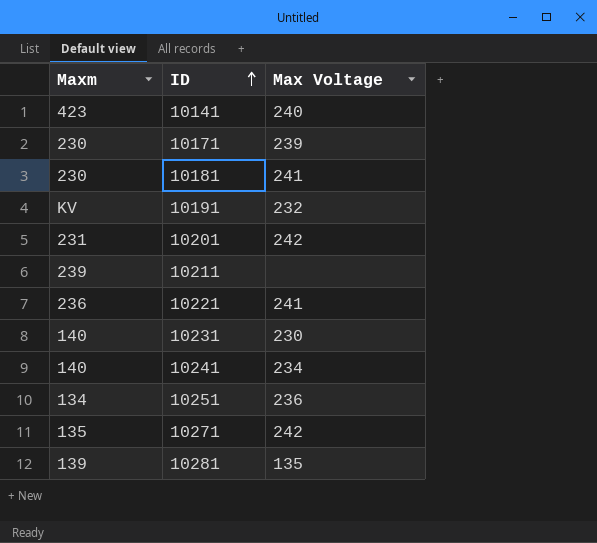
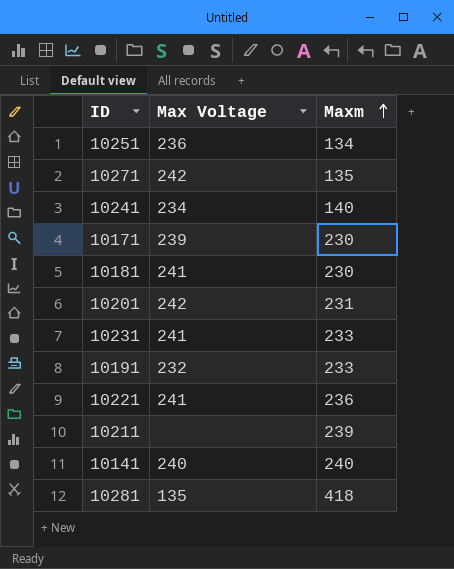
row order: ID ascending -> Maxm ascending
column Maxm | position: 1 -> 3
10231 | Max Voltage: 230 -> 241
10231 | Maxm: 140 -> 233
10191 | Maxm: KV -> 233
10141 | Maxm: 423 -> 240
10281 | Maxm: 139 -> 418

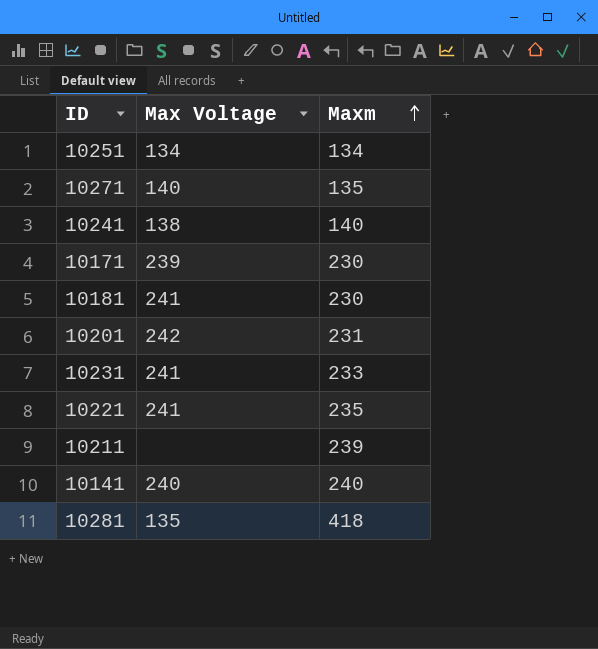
row 10191: 232 | 233 -> none
10251 | Max Voltage: 236 -> 134
10271 | Max Voltage: 242 -> 140
10241 | Max Voltage: 234 -> 138
10221 | Maxm: 236 -> 235

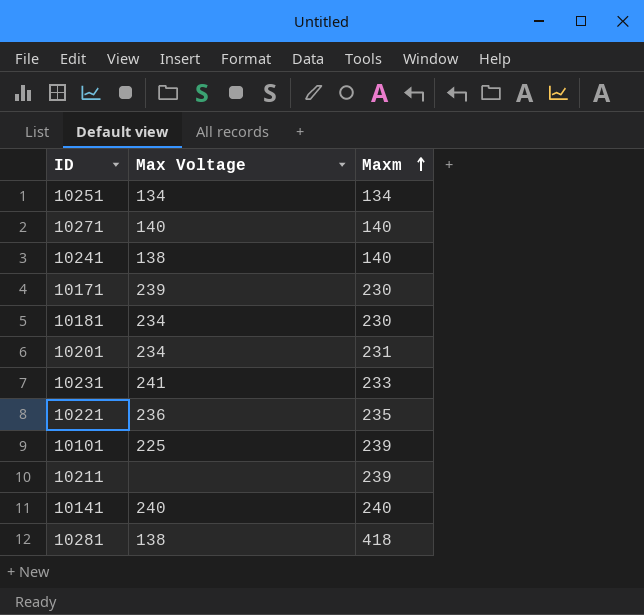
10271 | Maxm: 135 -> 140
10181 | Max Voltage: 241 -> 234
10201 | Max Voltage: 242 -> 234
10221 | Max Voltage: 241 -> 236
row 10101: none -> 225 | 239
10281 | Max Voltage: 135 -> 138

